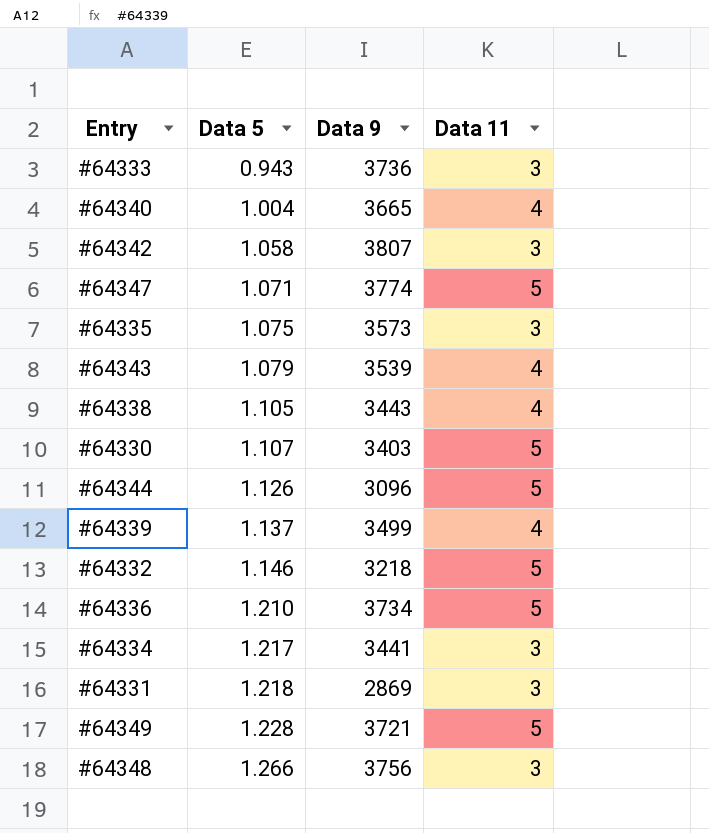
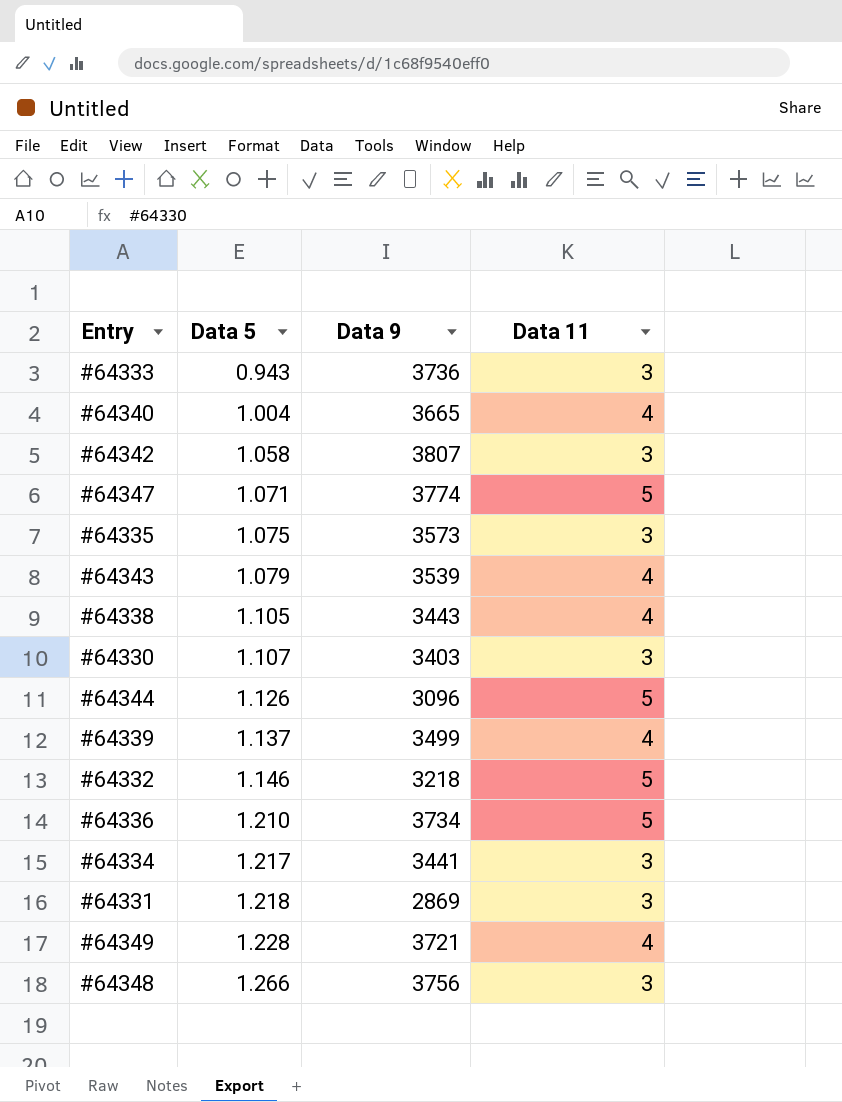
#64330 | Data 11: 5 -> 3
#64349 | Data 11: 5 -> 4

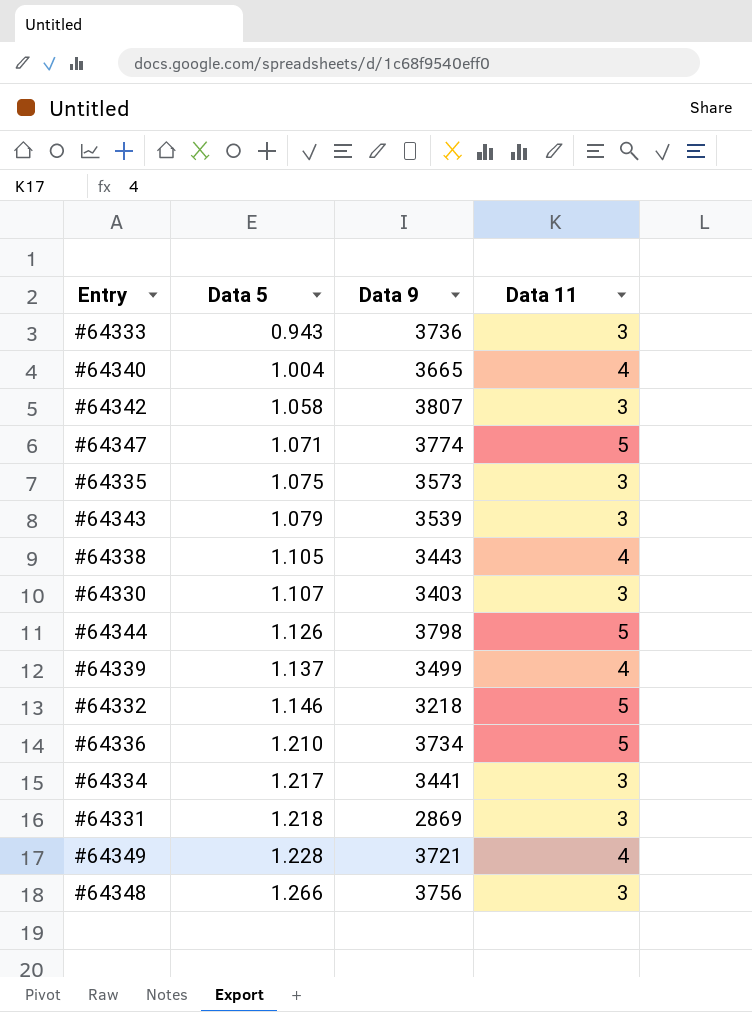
#64343 | Data 11: 4 -> 3
#64344 | Data 9: 3096 -> 3798

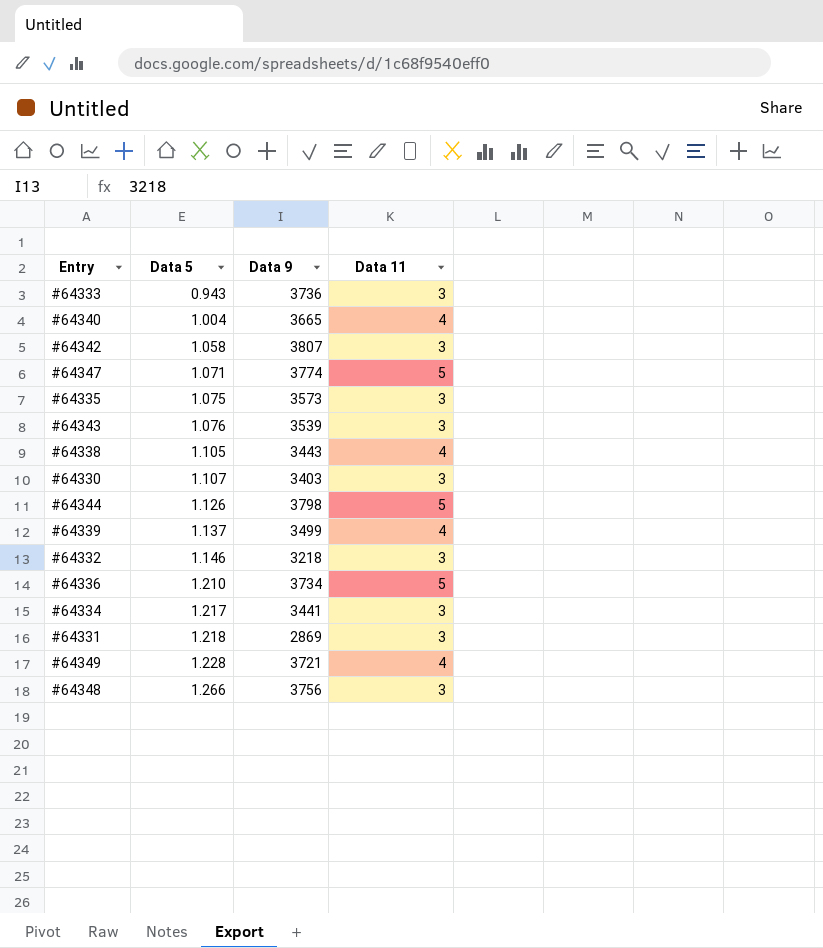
#64343 | Data 5: 1.079 -> 1.076
#64332 | Data 11: 5 -> 3

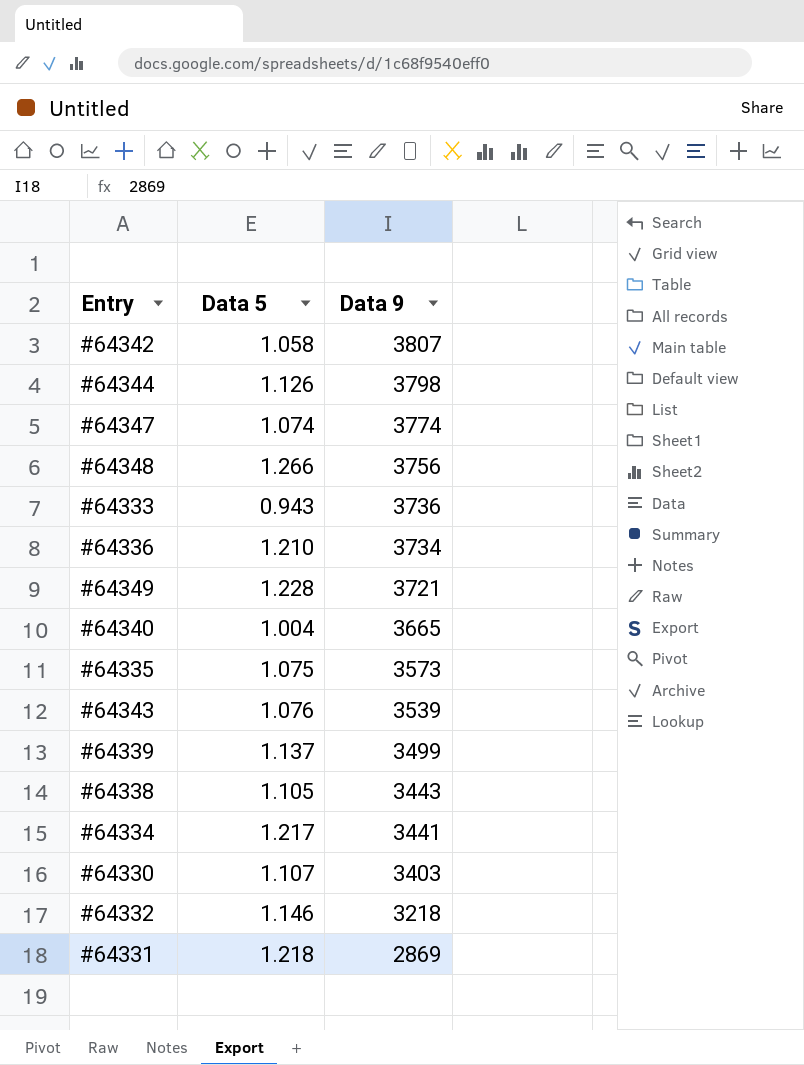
row order: Data 5 ascending -> Data 9 descending
column Data 11 | position: 4 -> none
#64347 | Data 5: 1.071 -> 1.074

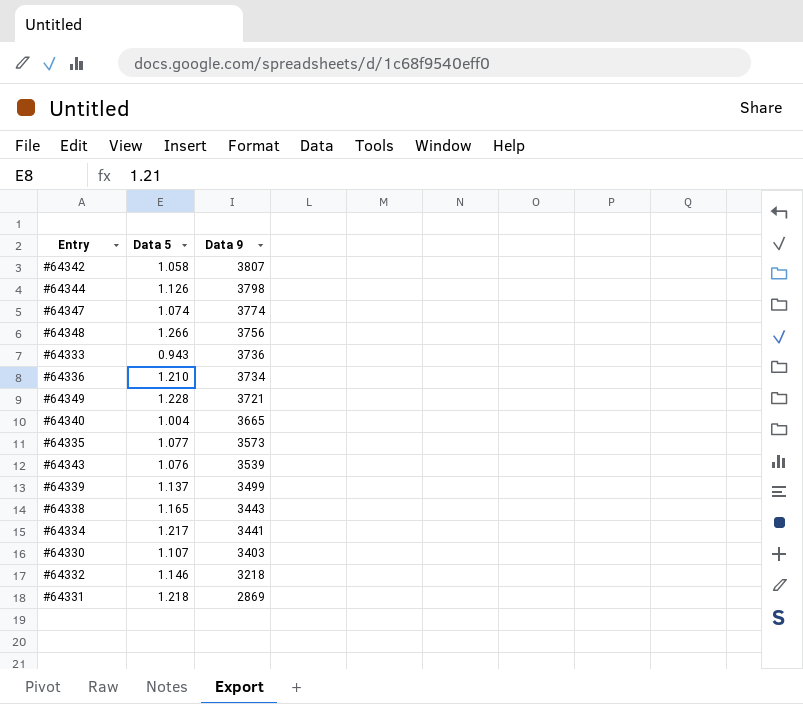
#64335 | Data 5: 1.075 -> 1.077
#64338 | Data 5: 1.105 -> 1.165

